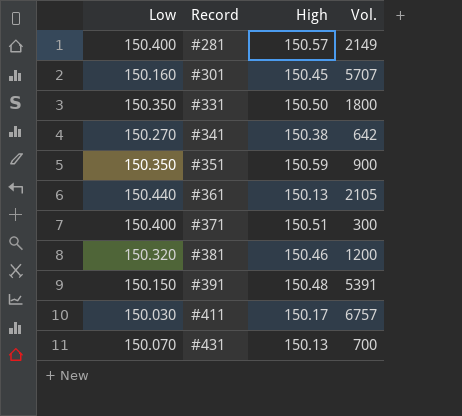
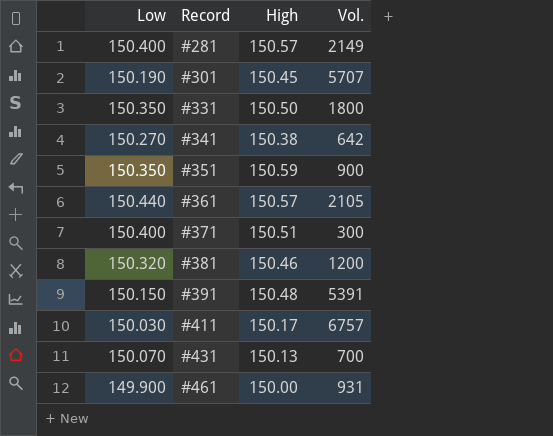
#301 | Low: 150.160 -> 150.190
#361 | High: 150.13 -> 150.57
row #461: none -> 149.900 | 150.00 | 931

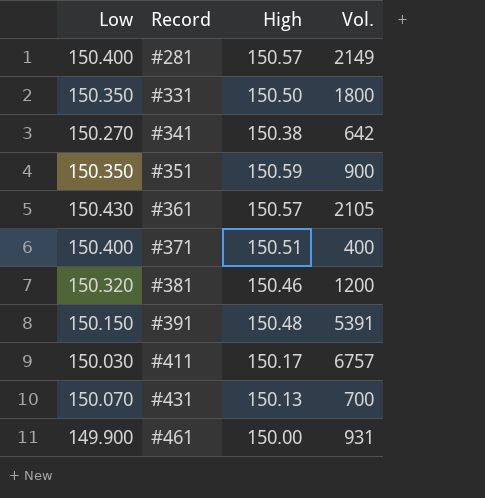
row #301: 150.190 | 150.45 | 5707 -> none
#361 | Low: 150.440 -> 150.430
#371 | Vol.: 300 -> 400

